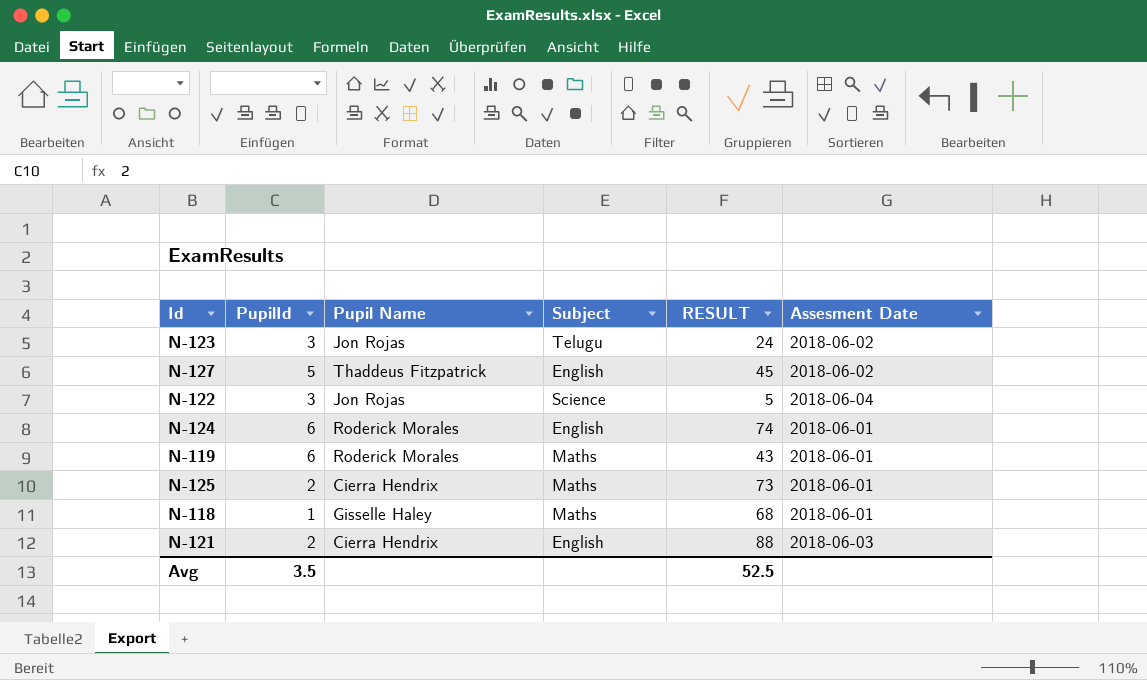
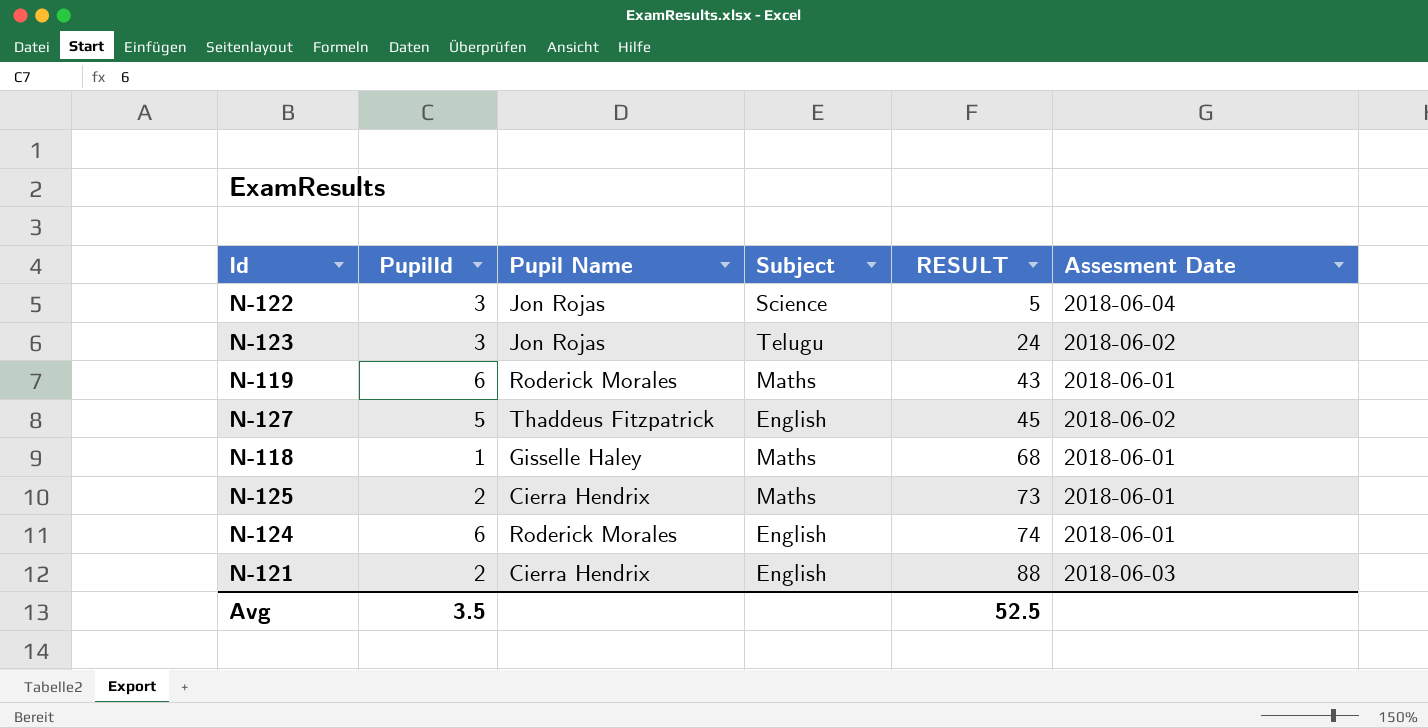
row order: none -> RESULT ascending

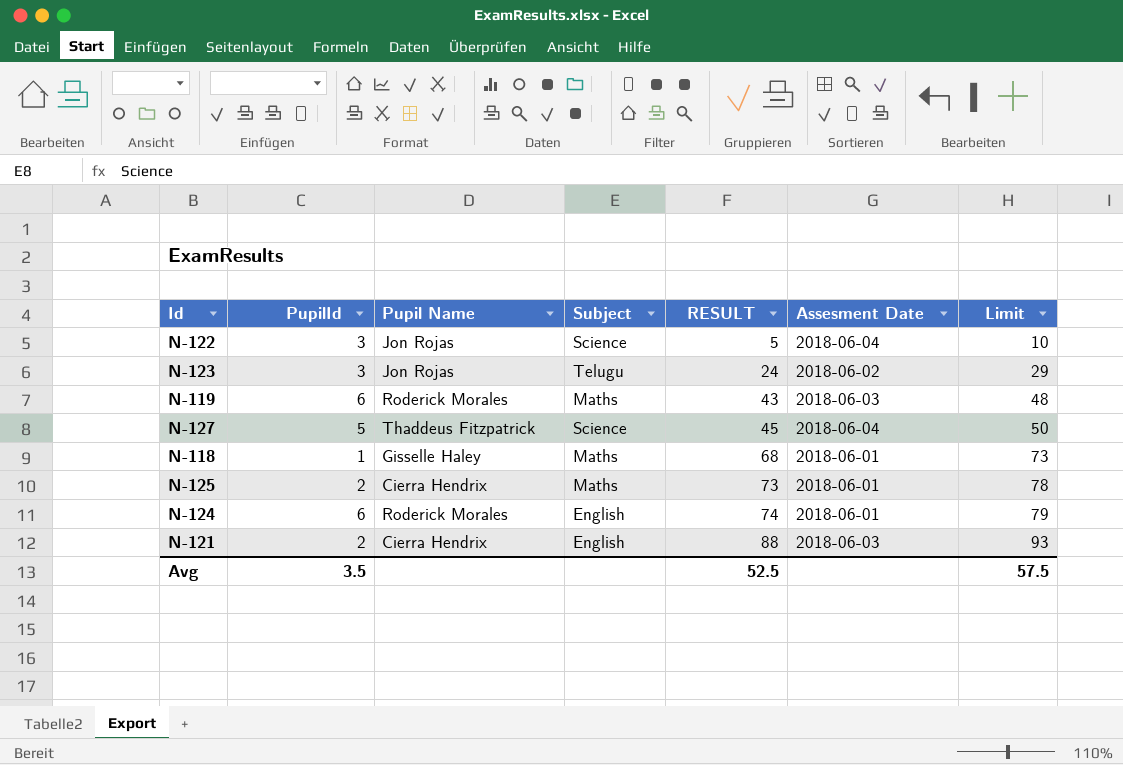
column Limit | formula: none -> [RESULT] + 5
N-119 | Assesment Date: 2018-06-01 -> 2018-06-03
N-127 | Subject: English -> Science
N-127 | Assesment Date: 2018-06-02 -> 2018-06-04

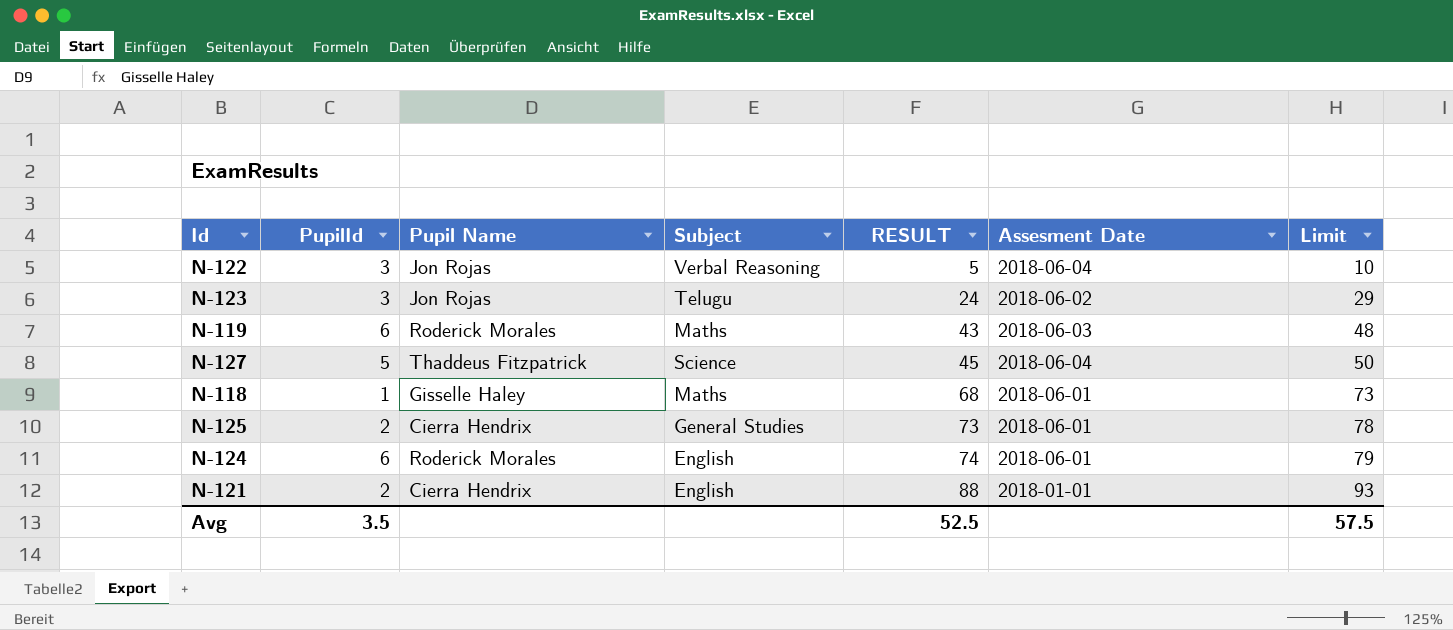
N-122 | Subject: Science -> Verbal Reasoning
N-125 | Subject: Maths -> General Studies
N-121 | Assesment Date: 2018-06-03 -> 2018-01-01

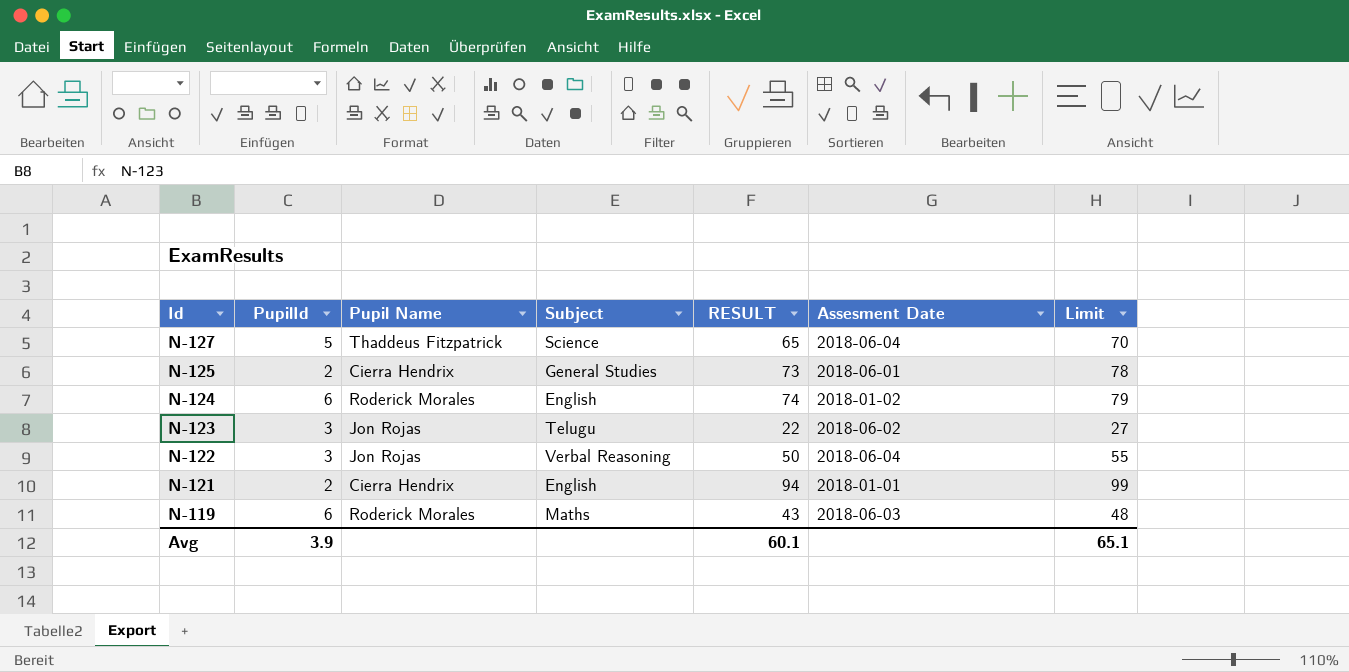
row order: RESULT ascending -> Id descending
row N-118: 1 | Gisselle Haley | Maths | 68 | 2018-06-01 | 73 -> none
N-127 | RESULT: 45 -> 65
N-127 | Limit: 50 -> 70
N-124 | Assesment Date: 2018-06-01 -> 2018-01-02
N-123 | RESULT: 24 -> 22
N-123 | Limit: 29 -> 27
N-122 | RESULT: 5 -> 50
N-122 | Limit: 10 -> 55
N-121 | RESULT: 88 -> 94
N-121 | Limit: 93 -> 99
Avg | PupilId: 3.5 -> 3.9
Avg | RESULT: 52.5 -> 60.1
Avg | Limit: 57.5 -> 65.1

